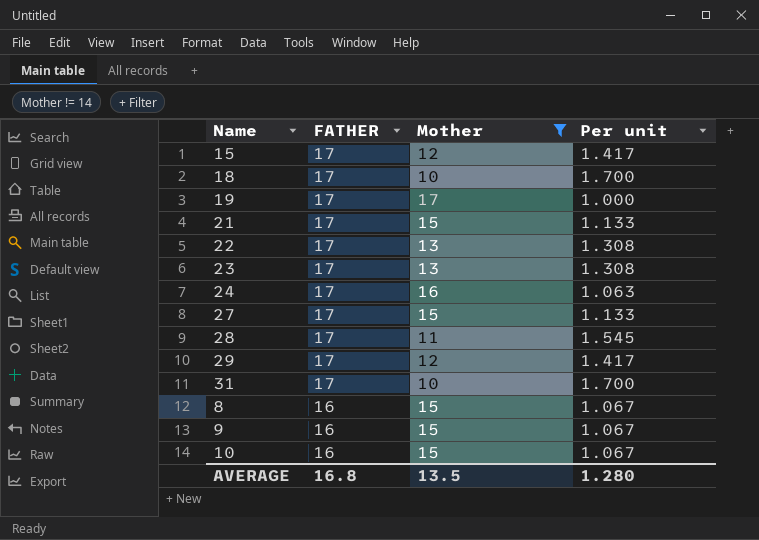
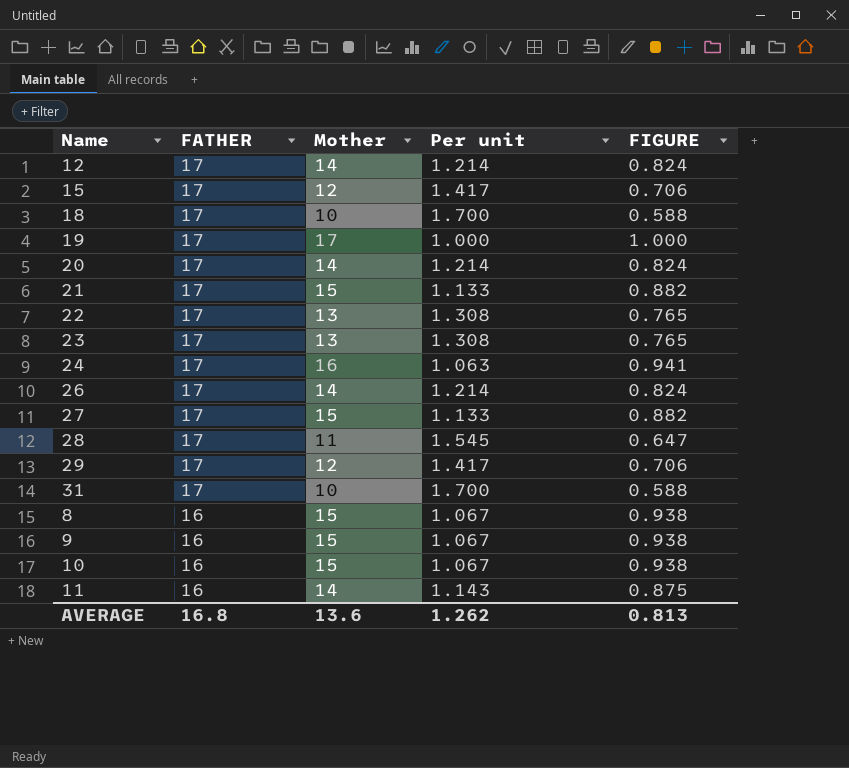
filter: Mother != 14 -> none
column FIGURE | formula: none -> [Mother] / [FATHER]
AVERAGE | Mother: 13.5 -> 13.6
AVERAGE | Per unit: 1.280 -> 1.262

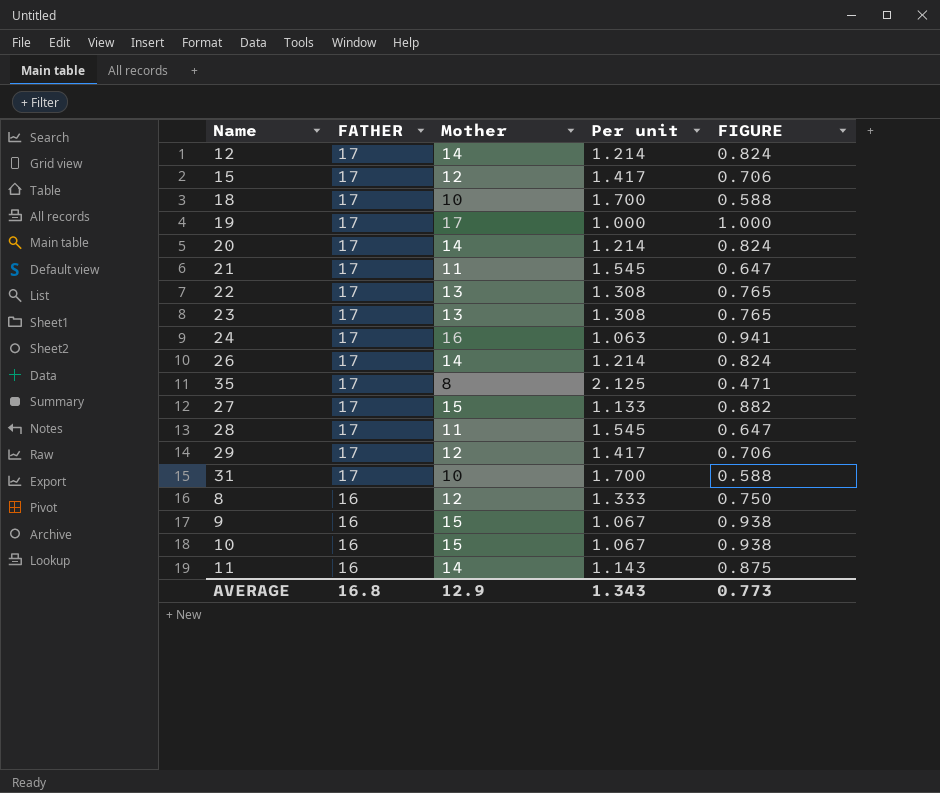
21 | Mother: 15 -> 11
21 | Per unit: 1.133 -> 1.545
21 | FIGURE: 0.882 -> 0.647
row 35: none -> 17 | 8 | 2.125 | 0.471
8 | Mother: 15 -> 12
8 | Per unit: 1.067 -> 1.333
8 | FIGURE: 0.938 -> 0.750
AVERAGE | Mother: 13.6 -> 12.9
AVERAGE | Per unit: 1.262 -> 1.343
AVERAGE | FIGURE: 0.813 -> 0.773

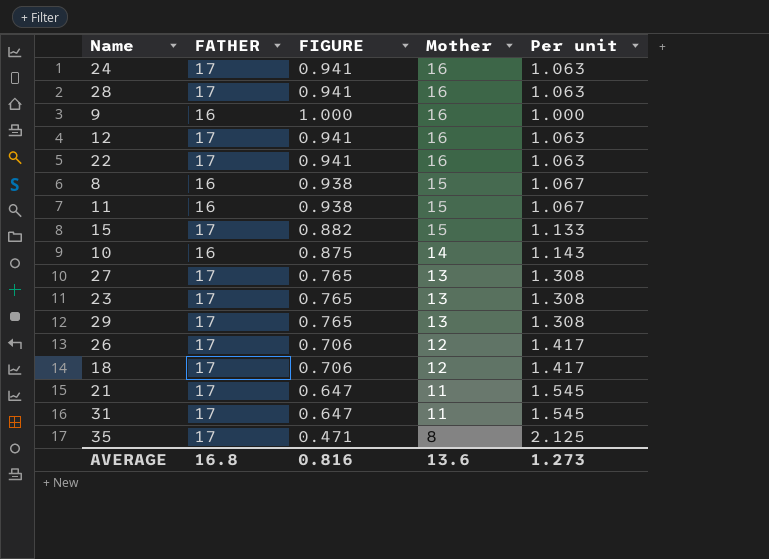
row order: FATHER descending -> Mother descending
column FIGURE | position: 5 -> 3
row 19: 17 | 17 | 1.000 | 1.000 -> none
row 20: 17 | 14 | 1.214 | 0.824 -> none
28 | FIGURE: 0.647 -> 0.941
28 | Mother: 11 -> 16
28 | Per unit: 1.545 -> 1.063
9 | FIGURE: 0.938 -> 1.000
9 | Mother: 15 -> 16
9 | Per unit: 1.067 -> 1.000
12 | FIGURE: 0.824 -> 0.941
12 | Mother: 14 -> 16
12 | Per unit: 1.214 -> 1.063
22 | FIGURE: 0.765 -> 0.941
22 | Mother: 13 -> 16
22 | Per unit: 1.308 -> 1.063
8 | FIGURE: 0.750 -> 0.938
8 | Mother: 12 -> 15
8 | Per unit: 1.333 -> 1.067
11 | FIGURE: 0.875 -> 0.938
11 | Mother: 14 -> 15
11 | Per unit: 1.143 -> 1.067
15 | FIGURE: 0.706 -> 0.882
15 | Mother: 12 -> 15
15 | Per unit: 1.417 -> 1.133
10 | FIGURE: 0.938 -> 0.875
10 | Mother: 15 -> 14
10 | Per unit: 1.067 -> 1.143
27 | FIGURE: 0.882 -> 0.765
27 | Mother: 15 -> 13
27 | Per unit: 1.133 -> 1.308
29 | FIGURE: 0.706 -> 0.765
29 | Mother: 12 -> 13
29 | Per unit: 1.417 -> 1.308
26 | FIGURE: 0.824 -> 0.706
26 | Mother: 14 -> 12
26 | Per unit: 1.214 -> 1.417
18 | FIGURE: 0.588 -> 0.706
18 | Mother: 10 -> 12
18 | Per unit: 1.700 -> 1.417
31 | FIGURE: 0.588 -> 0.647
31 | Mother: 10 -> 11
31 | Per unit: 1.700 -> 1.545
AVERAGE | FIGURE: 0.773 -> 0.816
AVERAGE | Mother: 12.9 -> 13.6
AVERAGE | Per unit: 1.343 -> 1.273

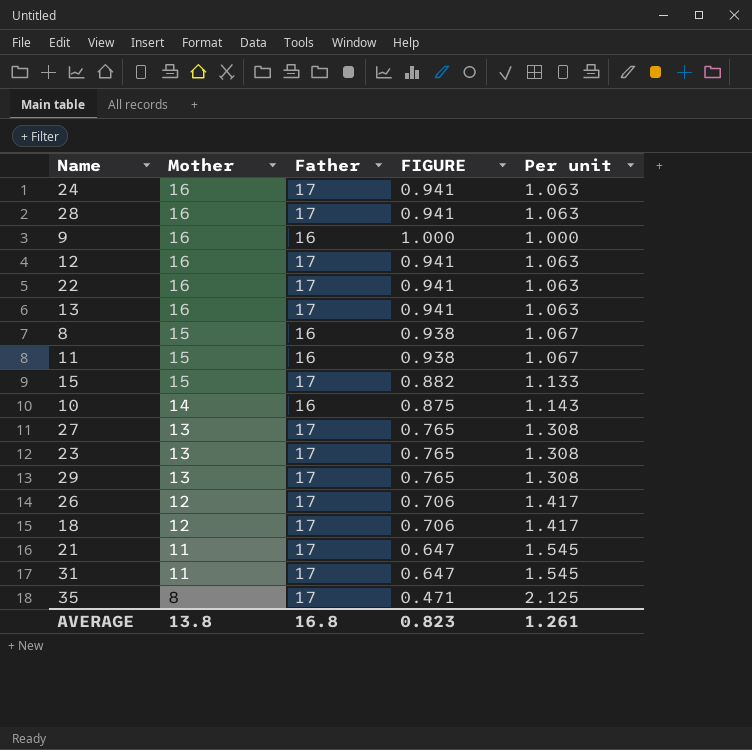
column Mother | position: 4 -> 2
column name: FATHER -> Father
row 13: none -> 16 | 17 | 0.941 | 1.063
AVERAGE | Mother: 13.6 -> 13.8
AVERAGE | FIGURE: 0.816 -> 0.823
AVERAGE | Per unit: 1.273 -> 1.261

